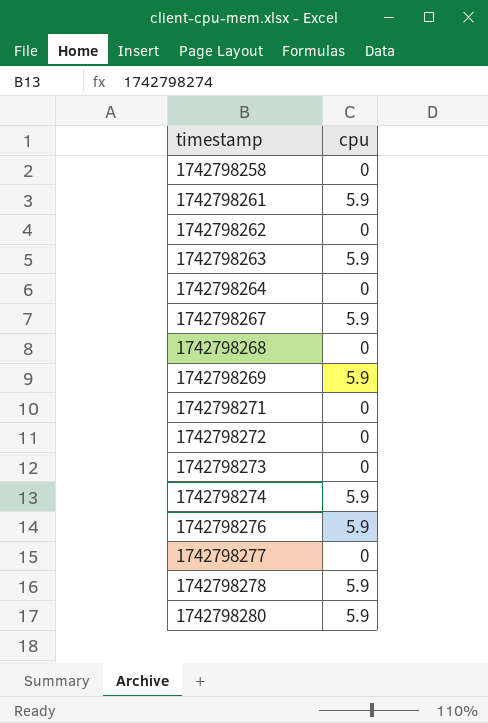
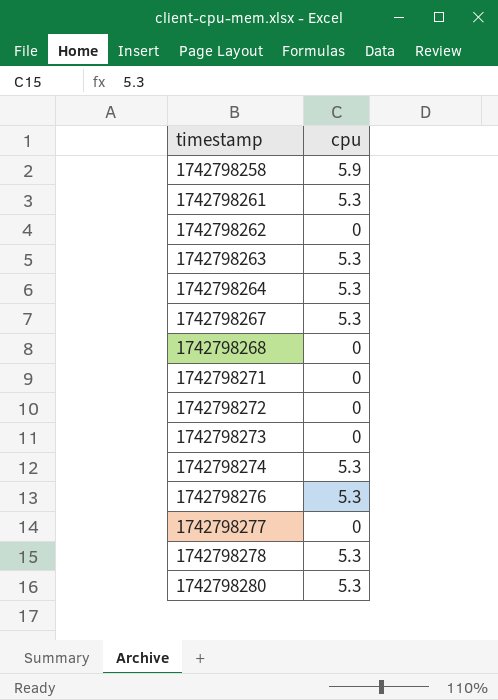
row 1742798269: 5.9 -> none
1742798258 | cpu: 0 -> 5.9
1742798261 | cpu: 5.9 -> 5.3
1742798263 | cpu: 5.9 -> 5.3
1742798264 | cpu: 0 -> 5.3
1742798267 | cpu: 5.9 -> 5.3
1742798274 | cpu: 5.9 -> 5.3
1742798276 | cpu: 5.9 -> 5.3
1742798278 | cpu: 5.9 -> 5.3
1742798280 | cpu: 5.9 -> 5.3

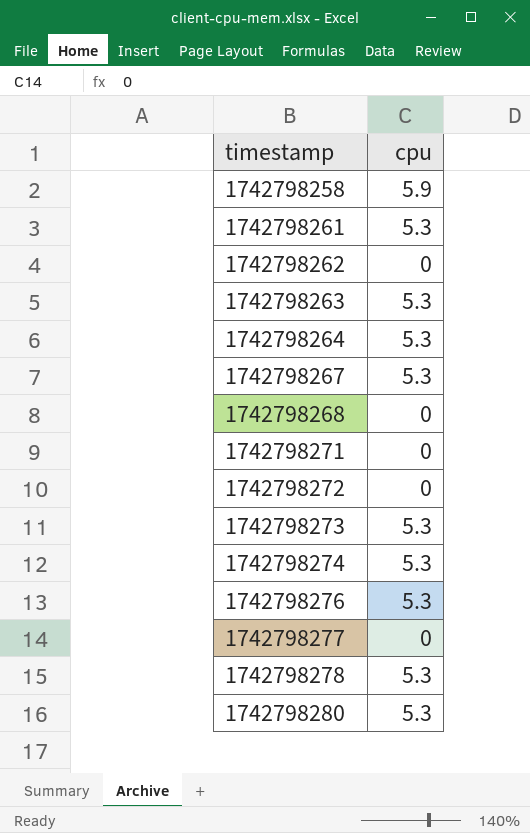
1742798273 | cpu: 0 -> 5.3

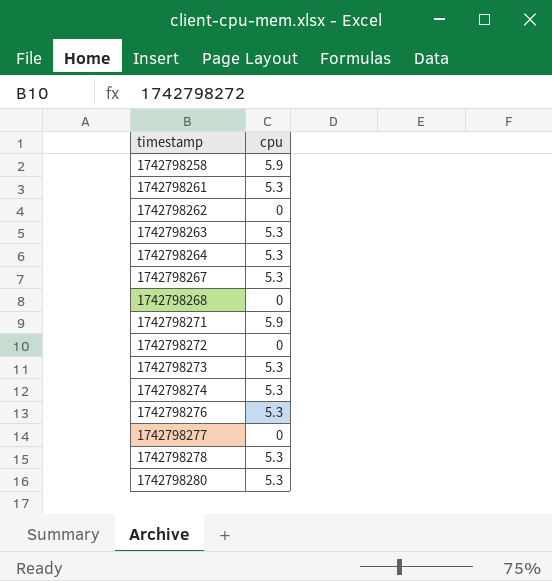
1742798271 | cpu: 0 -> 5.9

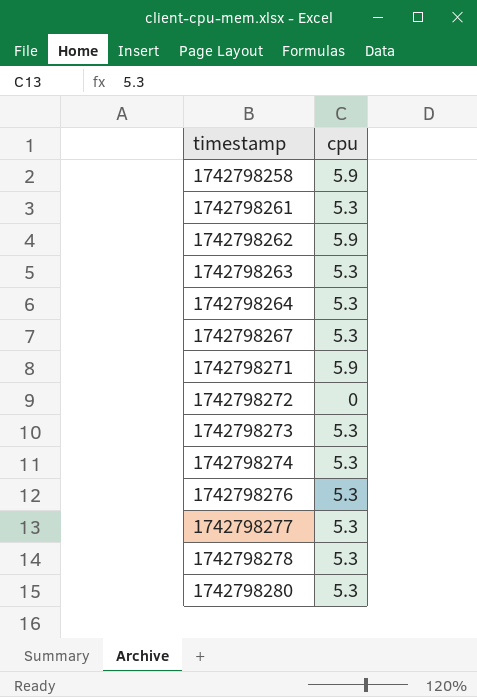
row 1742798268: 0 -> none
1742798262 | cpu: 0 -> 5.9
1742798277 | cpu: 0 -> 5.3

